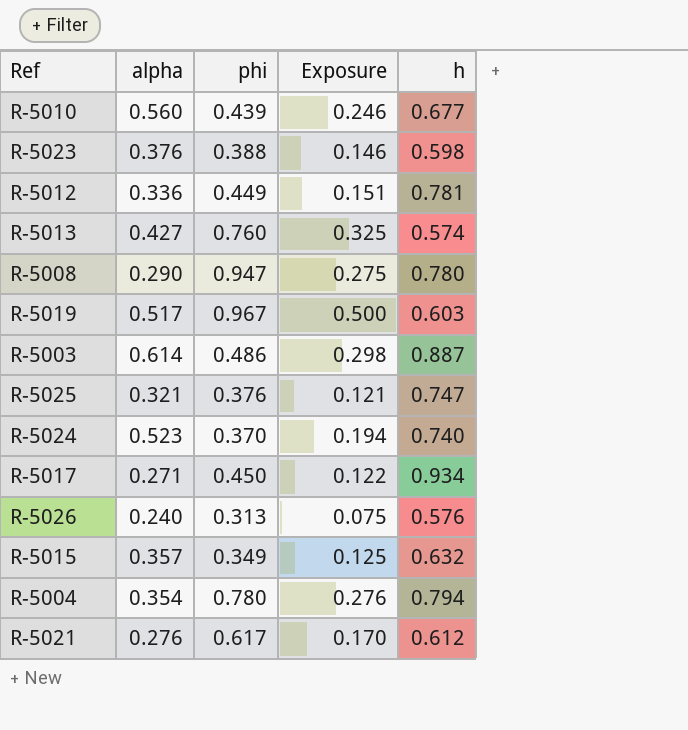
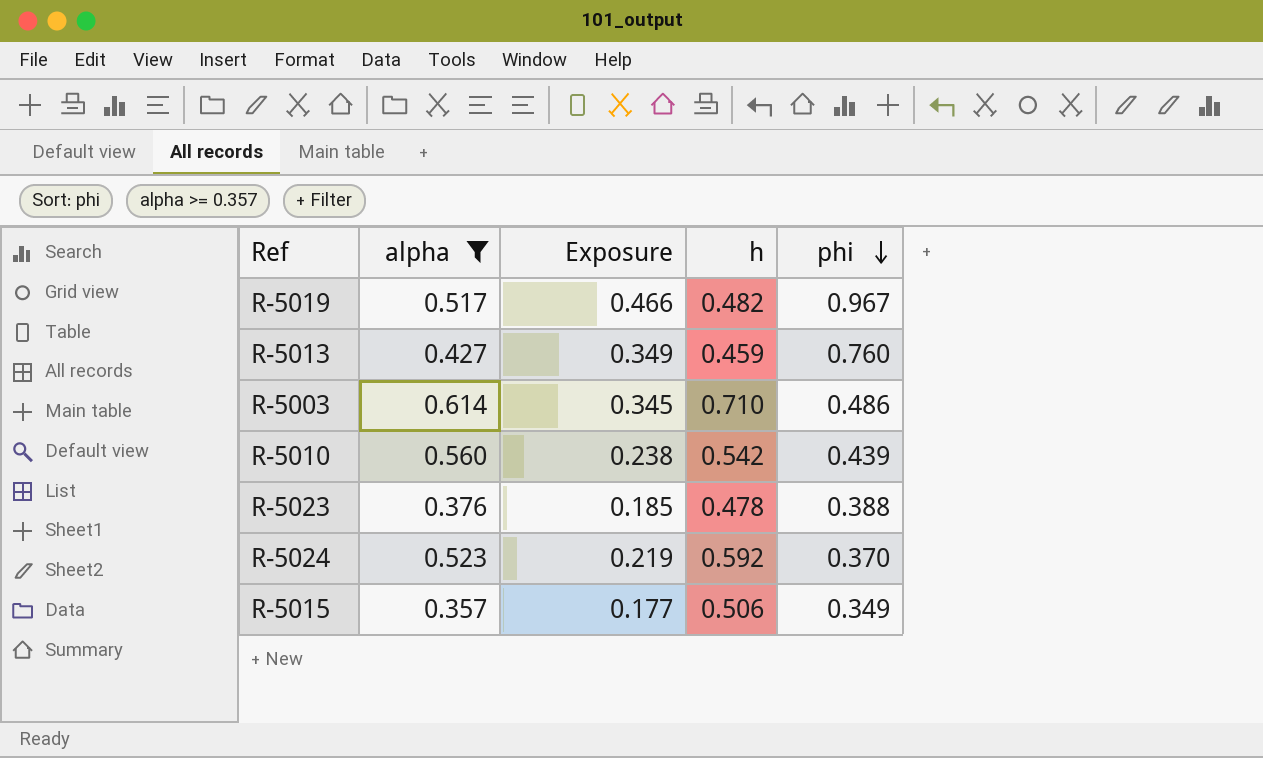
filter: none -> alpha >= 0.357
row order: none -> phi descending
column Exposure | formula: [alpha] * [phi] -> [h] * [phi]
column phi | position: 3 -> 5
R-5019 | h: 0.603 -> 0.482
R-5013 | h: 0.574 -> 0.459
R-5003 | h: 0.887 -> 0.710
R-5010 | h: 0.677 -> 0.542
R-5023 | h: 0.598 -> 0.478
R-5024 | h: 0.740 -> 0.592
R-5015 | h: 0.632 -> 0.506

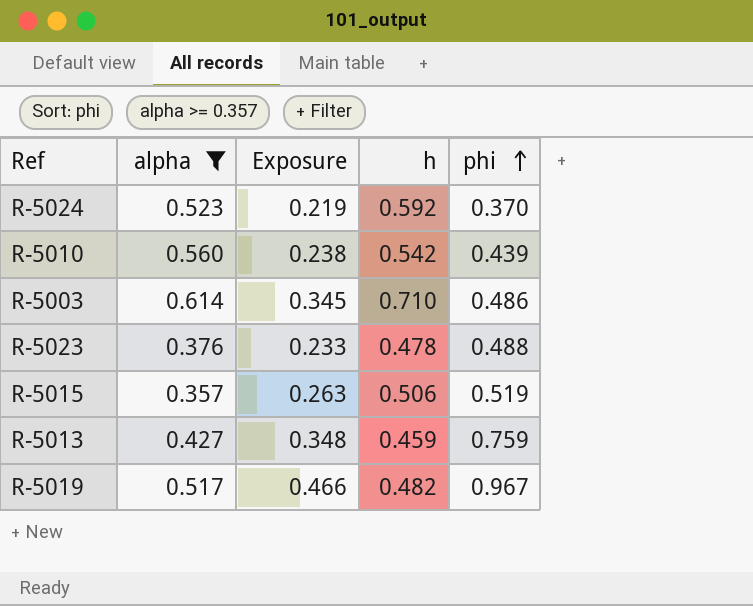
row order: phi descending -> phi ascending
R-5023 | Exposure: 0.185 -> 0.233
R-5023 | phi: 0.388 -> 0.488
R-5015 | Exposure: 0.177 -> 0.263
R-5015 | phi: 0.349 -> 0.519
R-5013 | Exposure: 0.349 -> 0.348
R-5013 | phi: 0.760 -> 0.759

